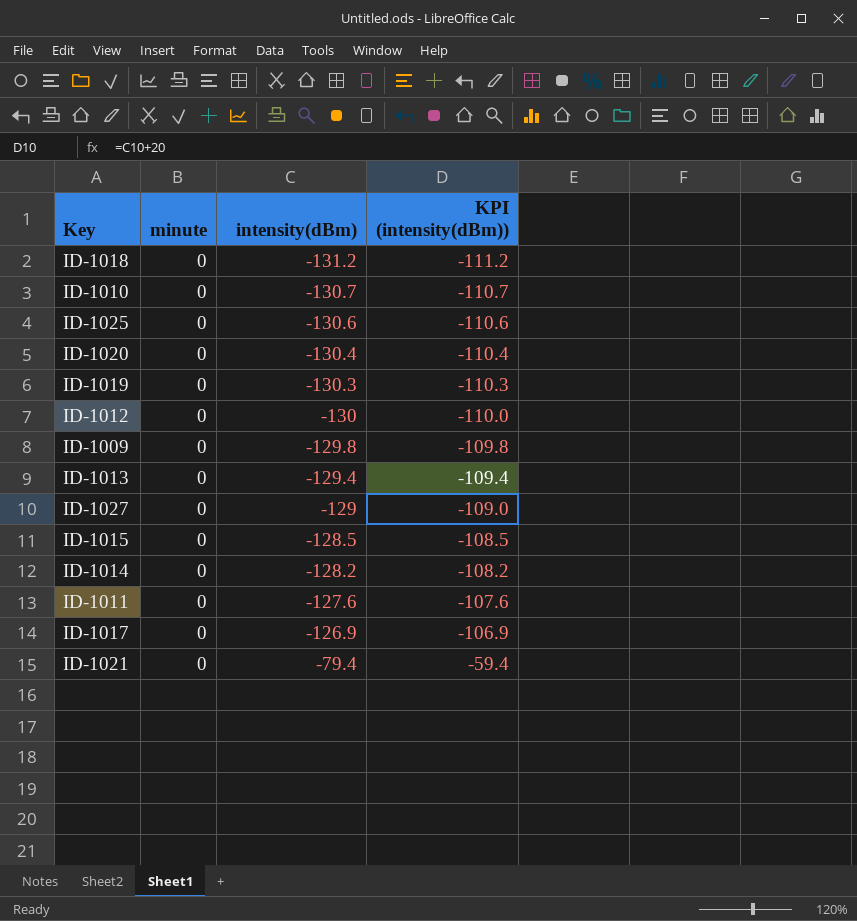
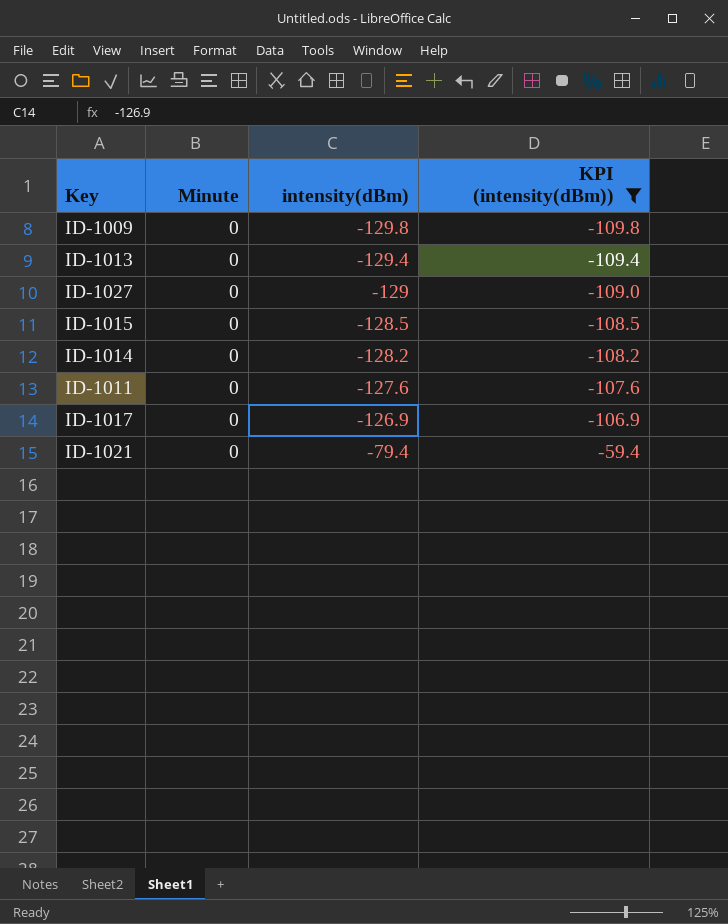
filter: none -> KPI (intensity(dBm)) >= -109.8
column name: minute -> Minute

